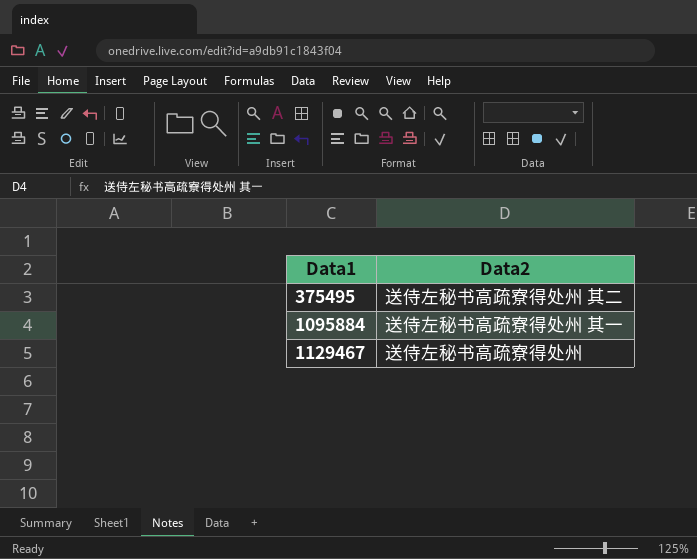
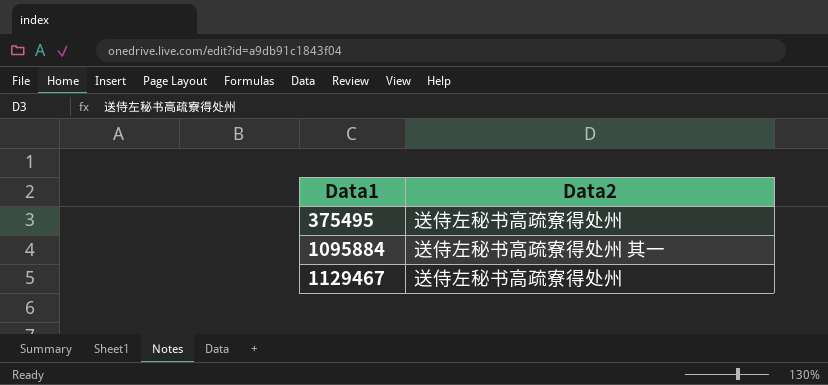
375495 | Data2: 送侍左秘书高疏寮得处州 其二 -> 送侍左秘书高疏寮得处州

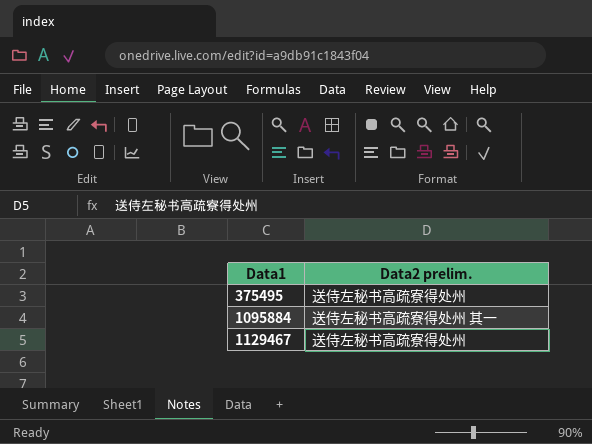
column name: Data2 -> Data2 prelim.

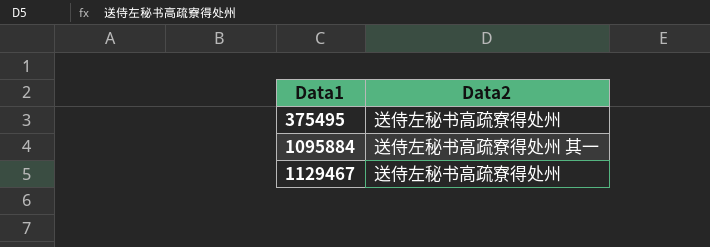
column name: Data2 prelim. -> Data2

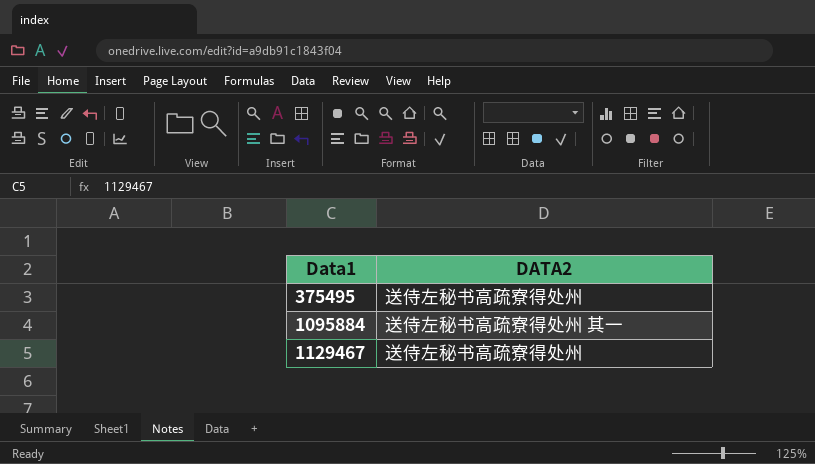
column name: Data2 -> DATA2

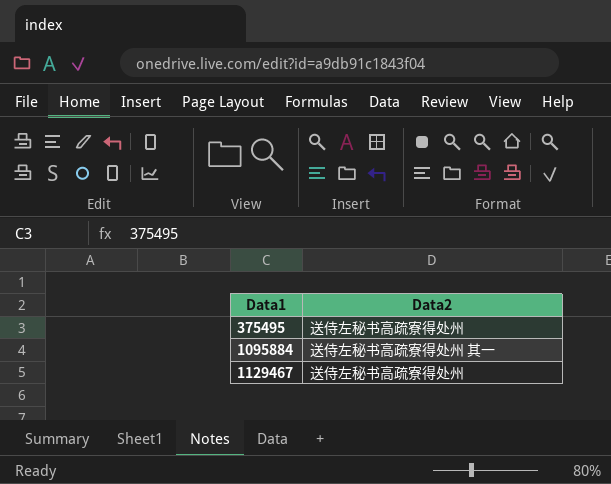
column name: DATA2 -> Data2

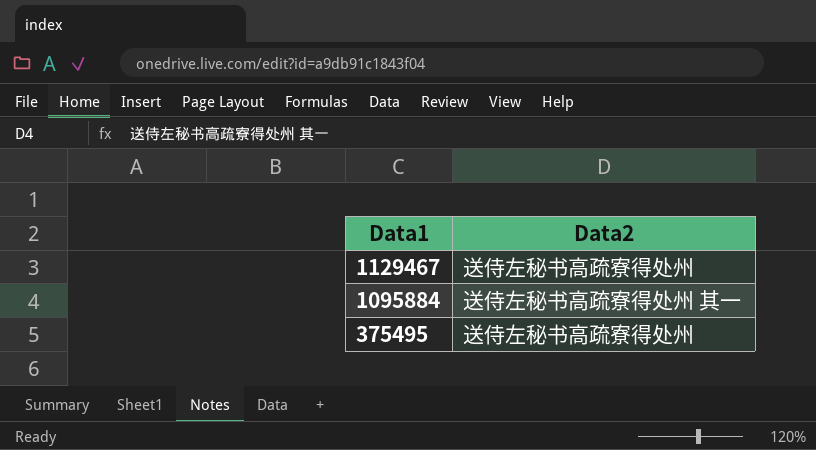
row order: Data1 ascending -> Data1 descending

